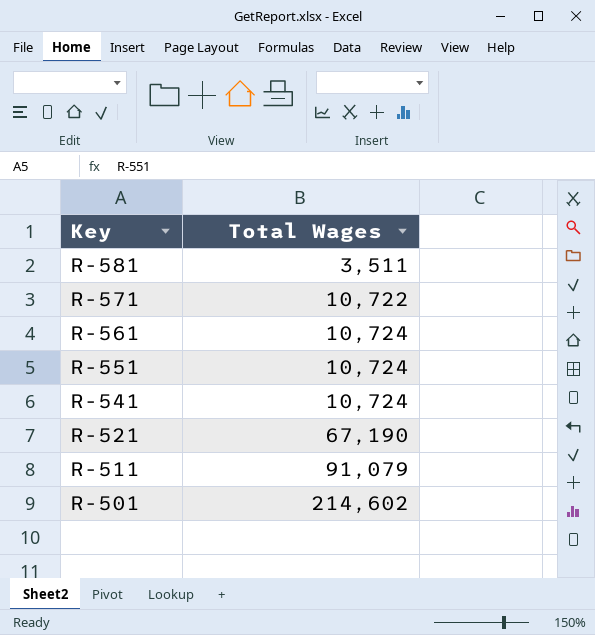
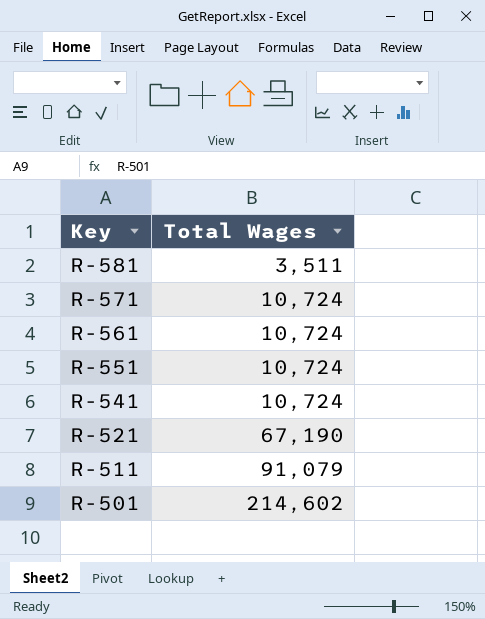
R-571 | Total Wages: 10,722 -> 10,724

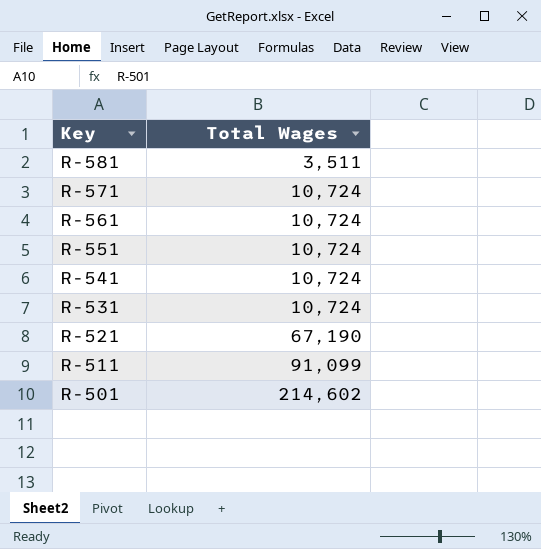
row R-531: none -> 10,724
R-511 | Total Wages: 91,079 -> 91,099

